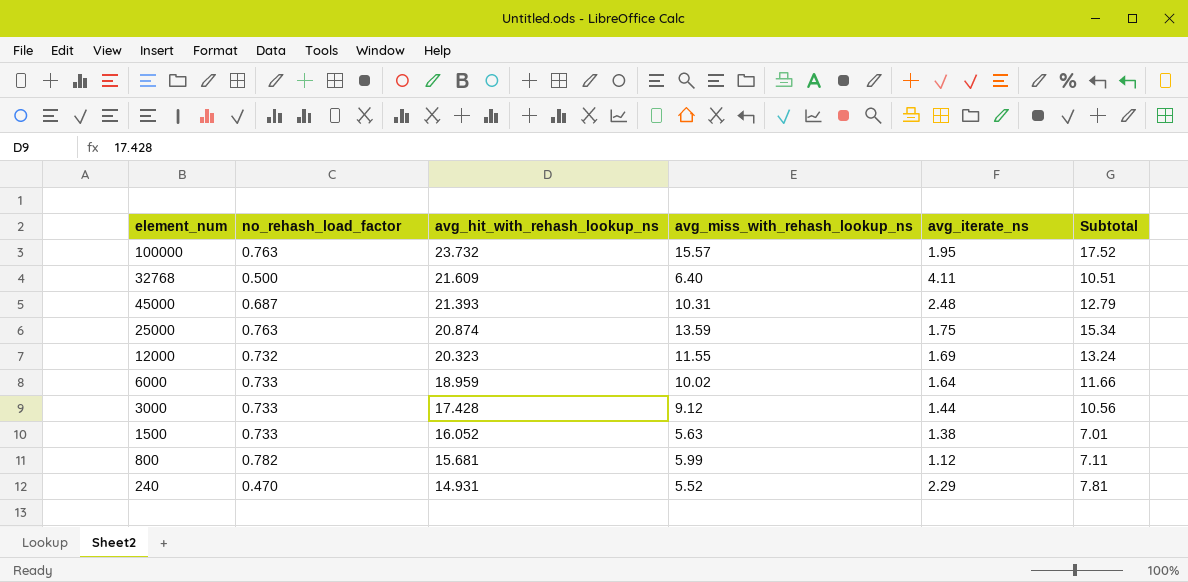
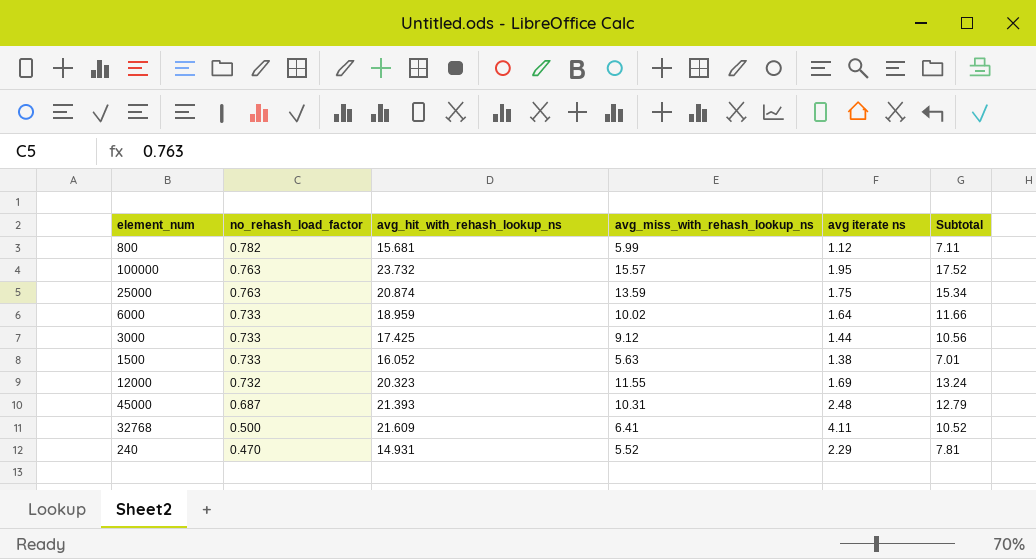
row order: avg_hit_with_rehash_lookup_ns descending -> no_rehash_load_factor descending
column name: avg_iterate_ns -> avg iterate ns
3000 | avg_hit_with_rehash_lookup_ns: 17.428 -> 17.425
32768 | avg_miss_with_rehash_lookup_ns: 6.40 -> 6.41
32768 | Subtotal: 10.51 -> 10.52

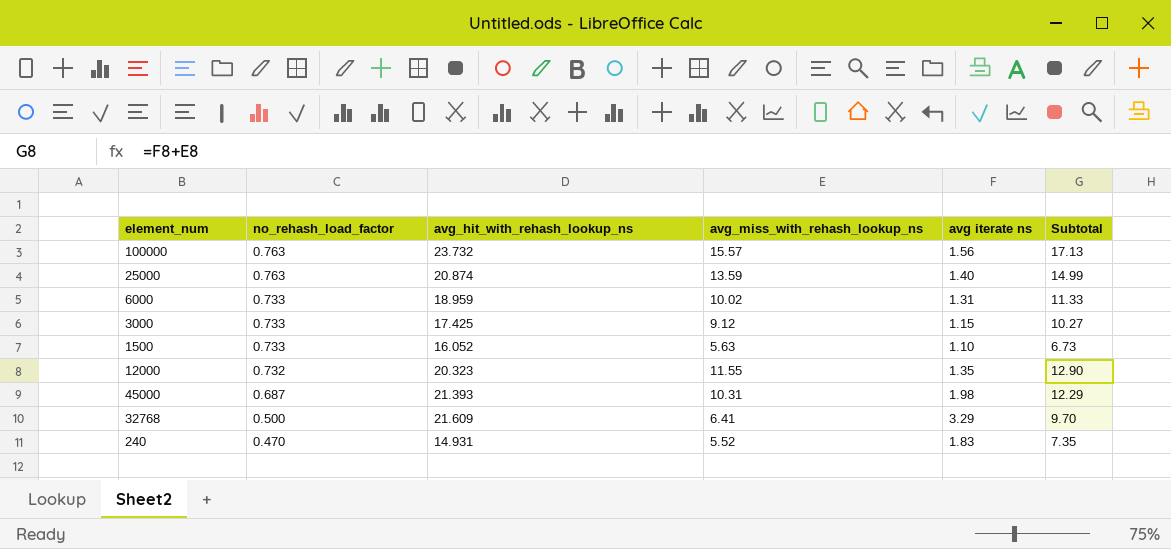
row 800: 0.782 | 15.681 | 5.99 | 1.12 | 7.11 -> none
100000 | avg iterate ns: 1.95 -> 1.56
100000 | Subtotal: 17.52 -> 17.13
25000 | avg iterate ns: 1.75 -> 1.40
25000 | Subtotal: 15.34 -> 14.99
6000 | avg iterate ns: 1.64 -> 1.31
6000 | Subtotal: 11.66 -> 11.33
3000 | avg iterate ns: 1.44 -> 1.15
3000 | Subtotal: 10.56 -> 10.27
1500 | avg iterate ns: 1.38 -> 1.10
1500 | Subtotal: 7.01 -> 6.73
12000 | avg iterate ns: 1.69 -> 1.35
12000 | Subtotal: 13.24 -> 12.90
45000 | avg iterate ns: 2.48 -> 1.98
45000 | Subtotal: 12.79 -> 12.29
32768 | avg iterate ns: 4.11 -> 3.29
32768 | Subtotal: 10.52 -> 9.70
240 | avg iterate ns: 2.29 -> 1.83
240 | Subtotal: 7.81 -> 7.35

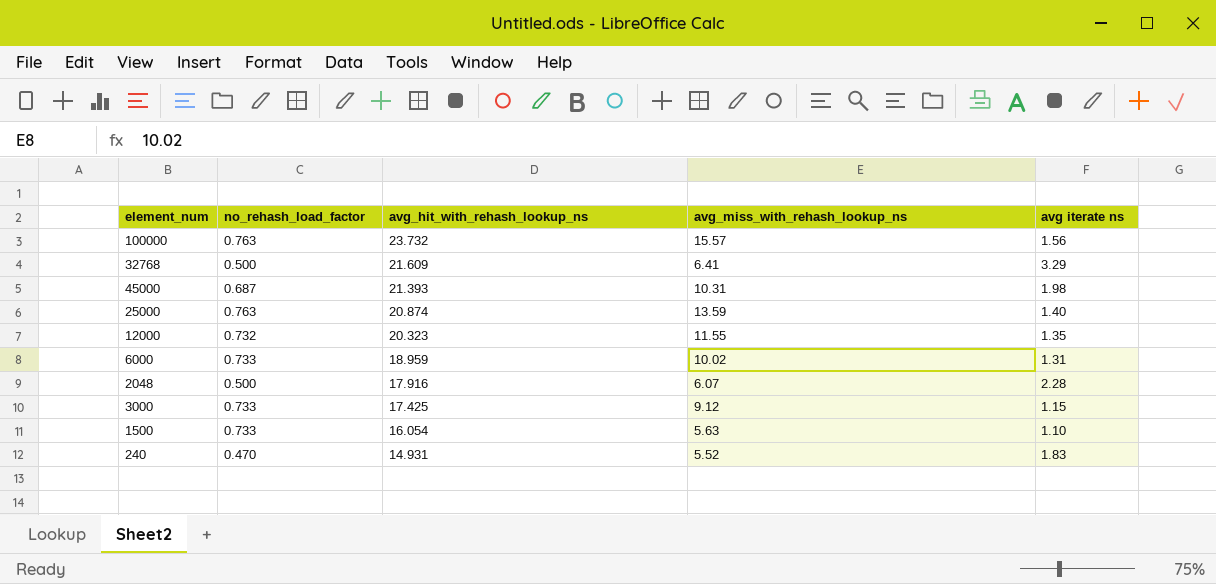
row order: no_rehash_load_factor descending -> avg_hit_with_rehash_lookup_ns descending
column Subtotal | formula: [avg_miss_with_rehash_lookup_ns] + [avg iterate ns] -> none
row 2048: none -> 0.500 | 17.916 | 6.07 | 2.28
1500 | avg_hit_with_rehash_lookup_ns: 16.052 -> 16.054

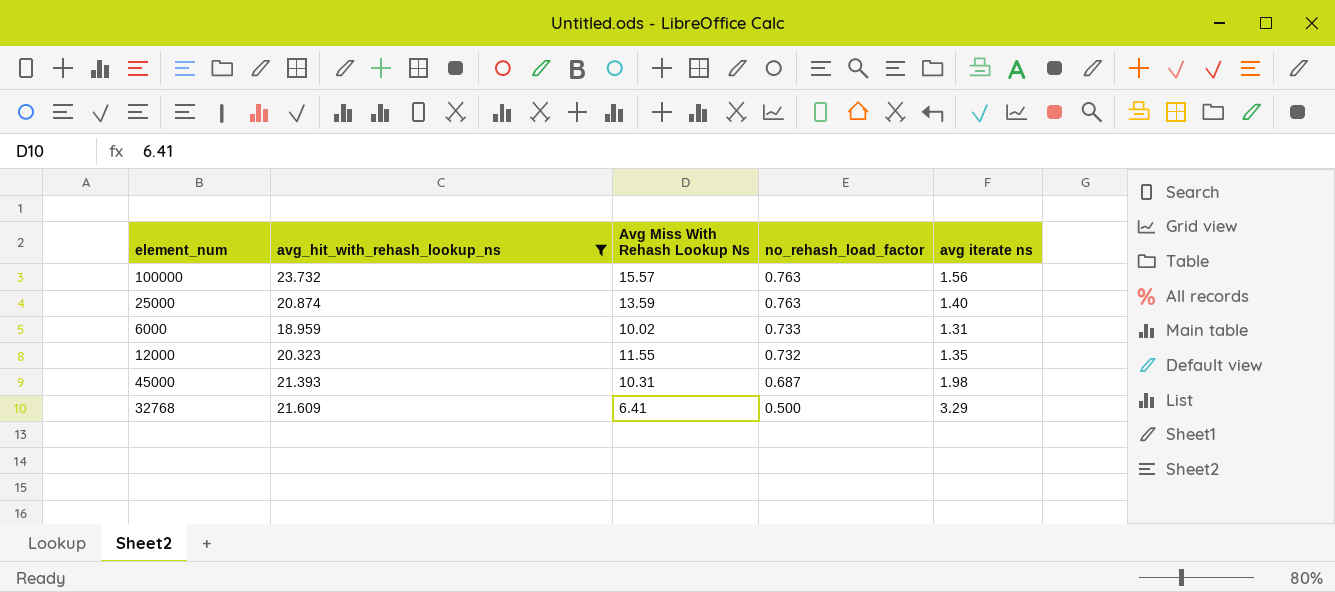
filter: none -> avg_hit_with_rehash_lookup_ns >= 18.959
row order: avg_hit_with_rehash_lookup_ns descending -> no_rehash_load_factor descending
column name: avg_miss_with_rehash_lookup_ns -> Avg Miss With Rehash Lookup Ns
column no_rehash_load_factor | position: 2 -> 4

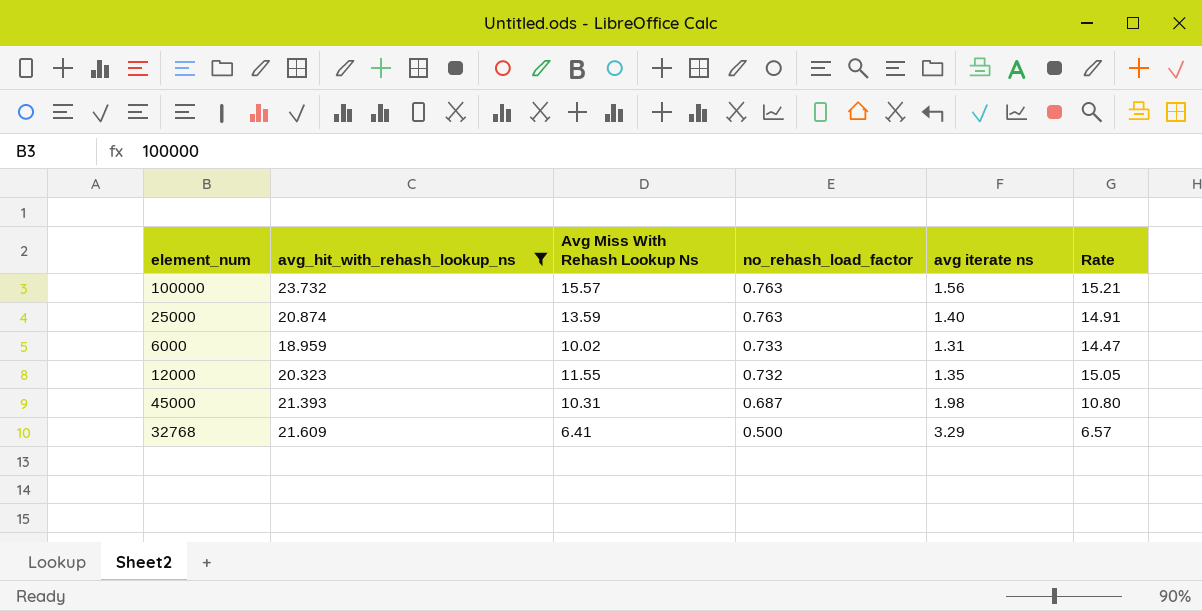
column Rate | formula: none -> [avg_hit_with_rehash_lookup_ns] / [avg iterate ns]

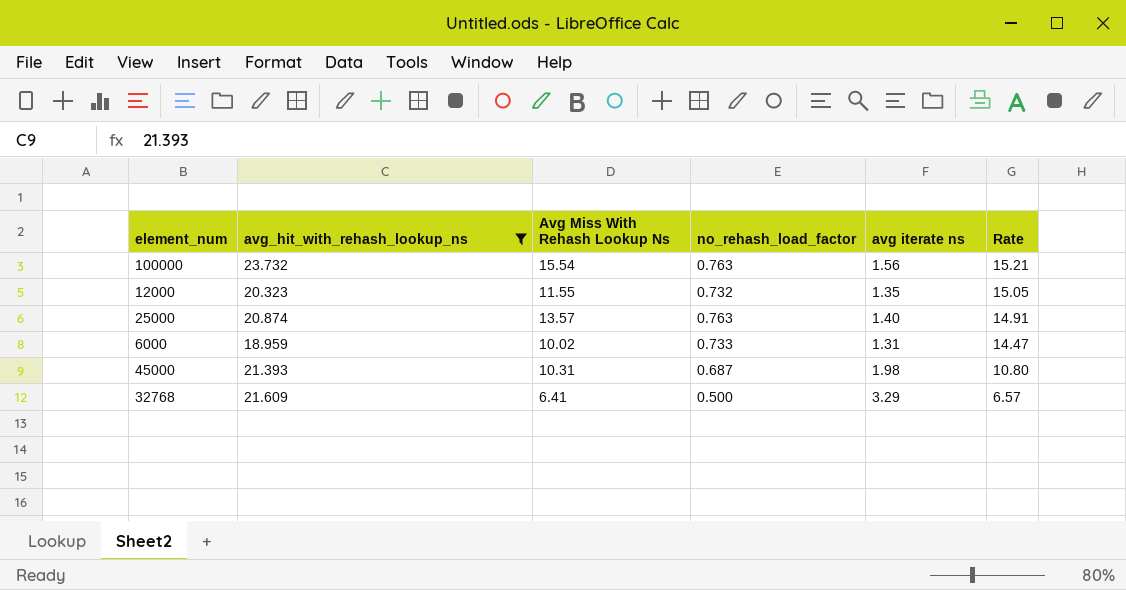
row order: no_rehash_load_factor descending -> Rate descending
100000 | Avg Miss With Rehash Lookup Ns: 15.57 -> 15.54
25000 | Avg Miss With Rehash Lookup Ns: 13.59 -> 13.57

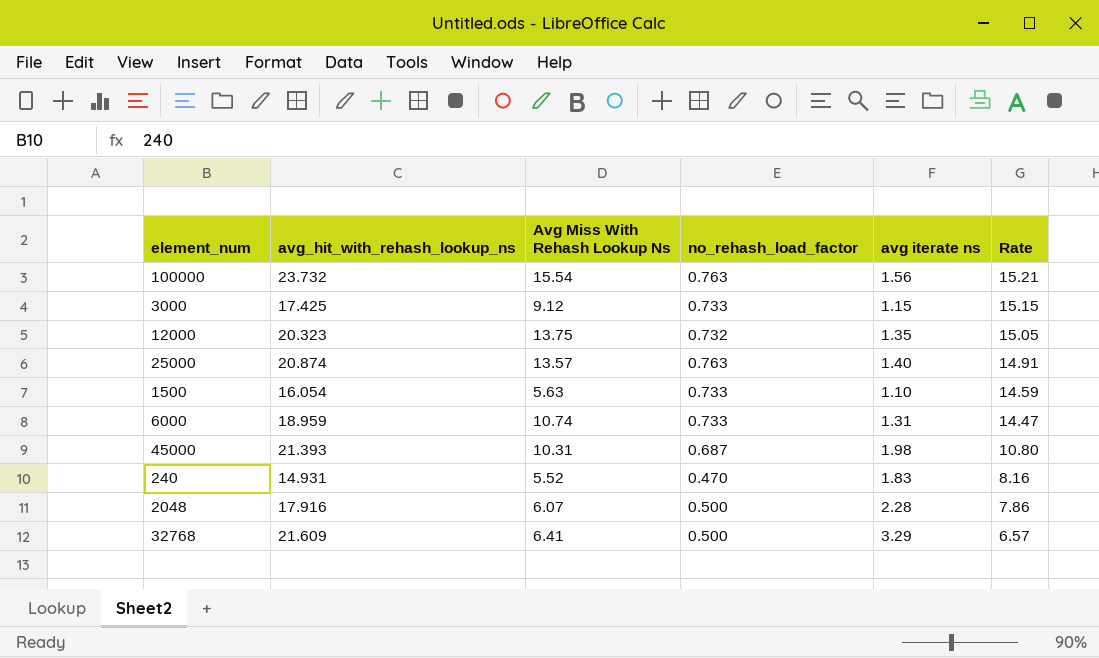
filter: avg_hit_with_rehash_lookup_ns >= 18.959 -> none
12000 | Avg Miss With Rehash Lookup Ns: 11.55 -> 13.75
6000 | Avg Miss With Rehash Lookup Ns: 10.02 -> 10.74

